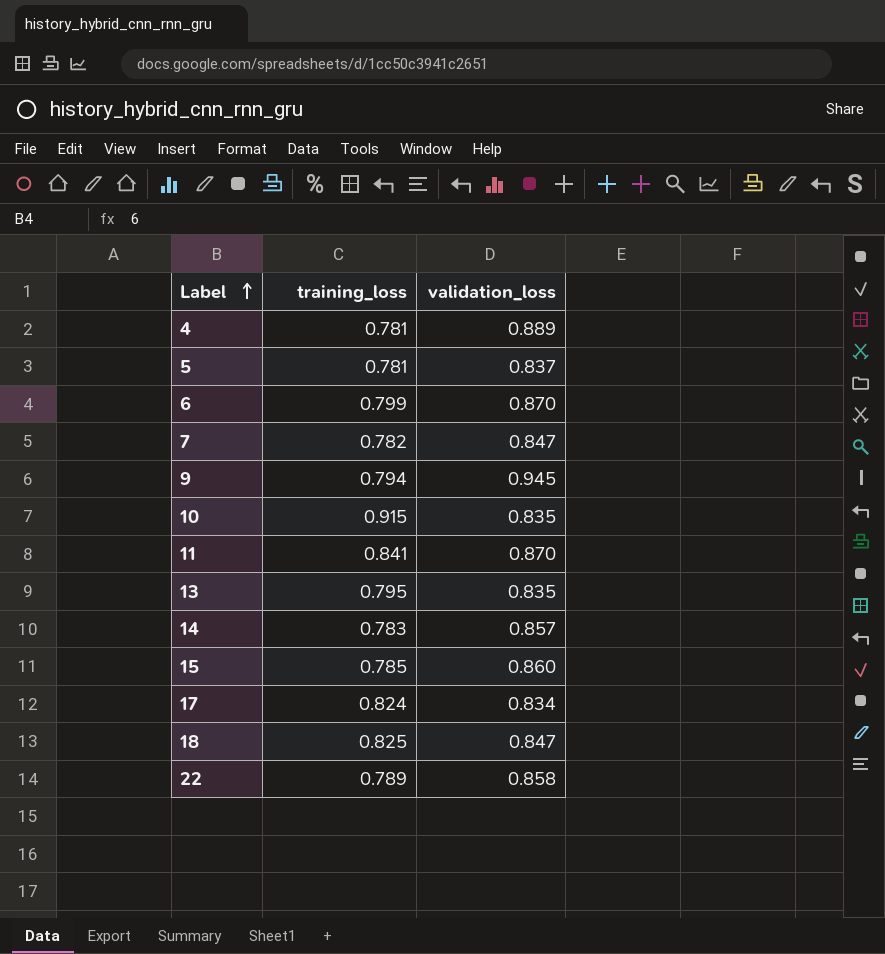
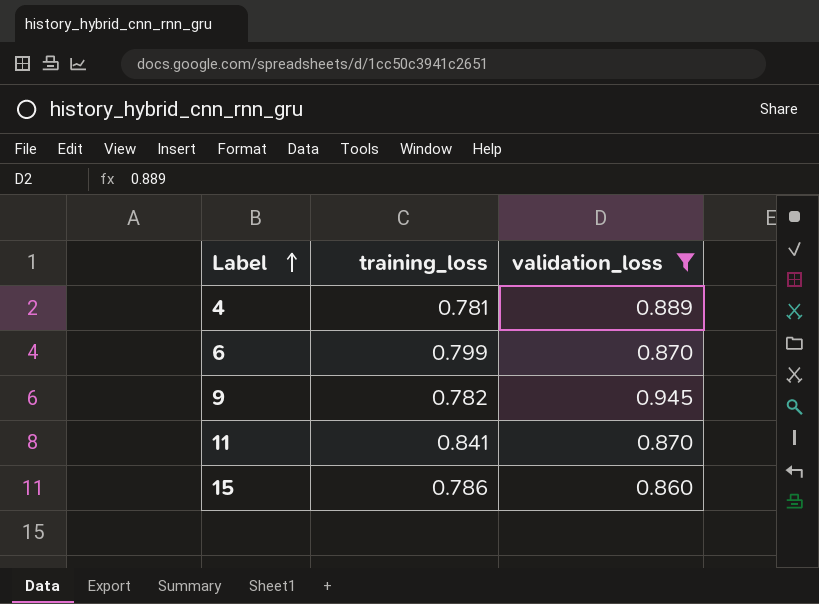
filter: none -> validation_loss >= 0.860
9 | training_loss: 0.794 -> 0.782
15 | training_loss: 0.785 -> 0.786

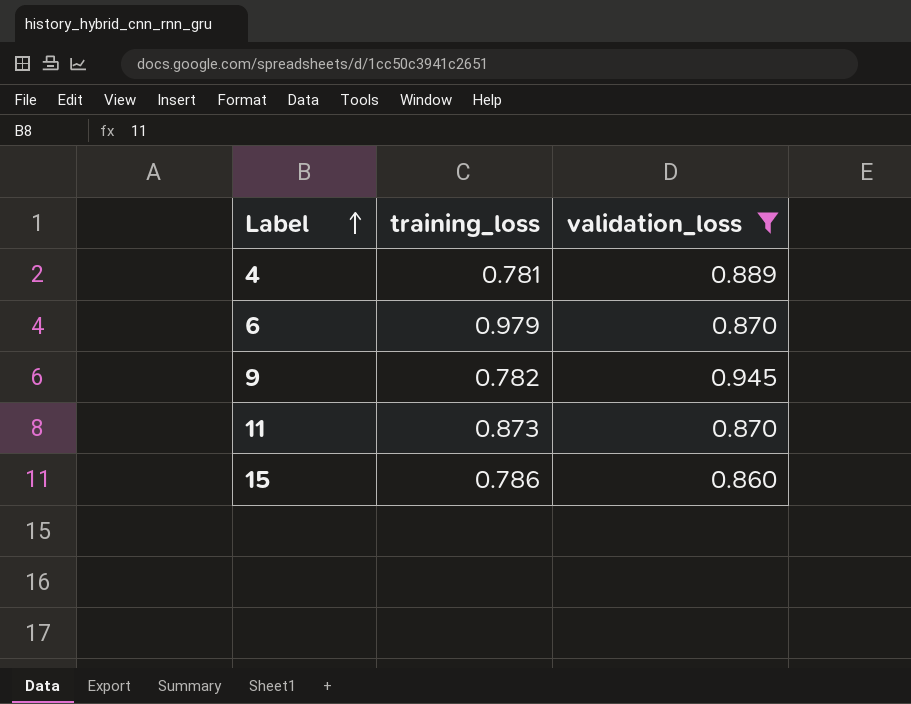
6 | training_loss: 0.799 -> 0.979
11 | training_loss: 0.841 -> 0.873

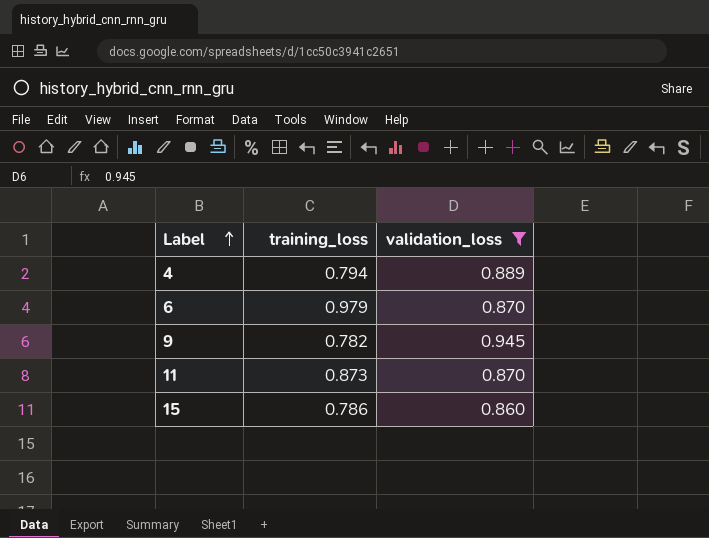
4 | training_loss: 0.781 -> 0.794

